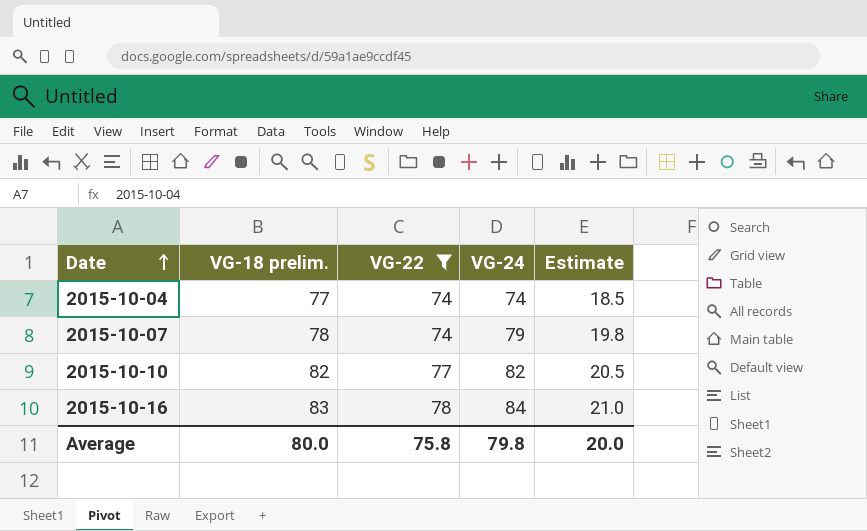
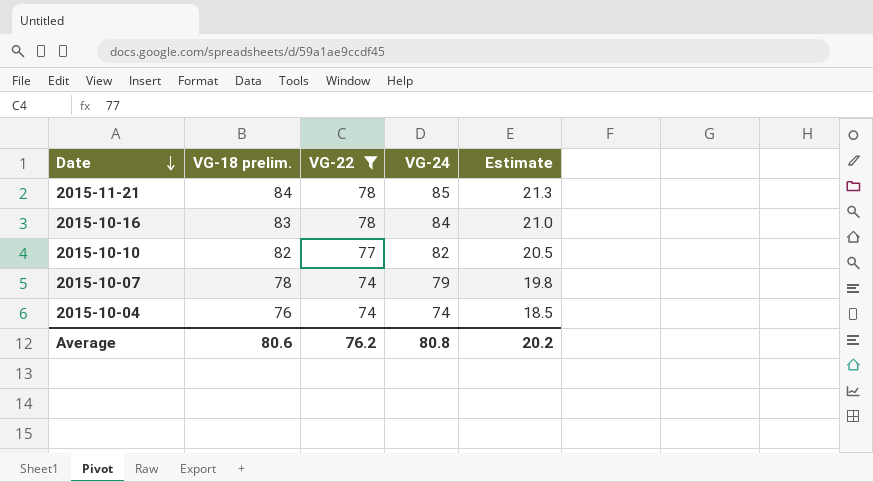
row order: Date ascending -> Date descending
row 2015-11-21: none -> 84 | 78 | 85 | 21.3
2015-10-04 | VG-18 prelim.: 77 -> 76
Average | VG-18 prelim.: 80.0 -> 80.6
Average | VG-22: 75.8 -> 76.2
Average | VG-24: 79.8 -> 80.8
Average | Estimate: 20.0 -> 20.2

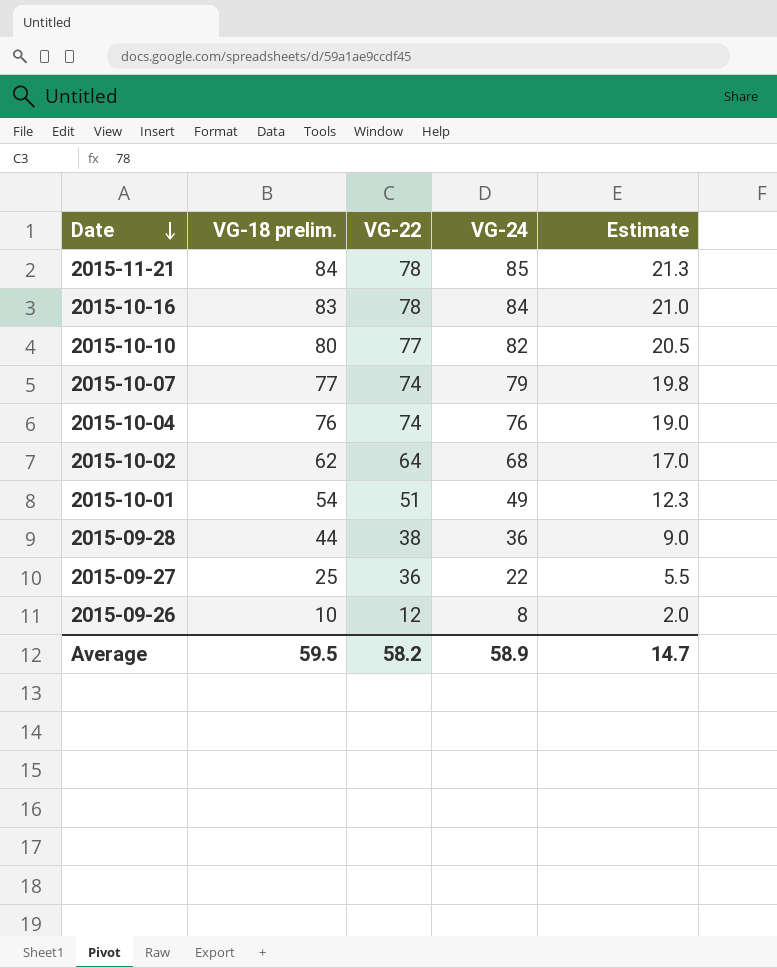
filter: VG-22 >= 74 -> none
2015-10-10 | VG-18 prelim.: 82 -> 80
2015-10-07 | VG-18 prelim.: 78 -> 77
2015-10-04 | VG-24: 74 -> 76
2015-10-04 | Estimate: 18.5 -> 19.0
Average | VG-18 prelim.: 80.6 -> 59.5
Average | VG-22: 76.2 -> 58.2
Average | VG-24: 80.8 -> 58.9
Average | Estimate: 20.2 -> 14.7

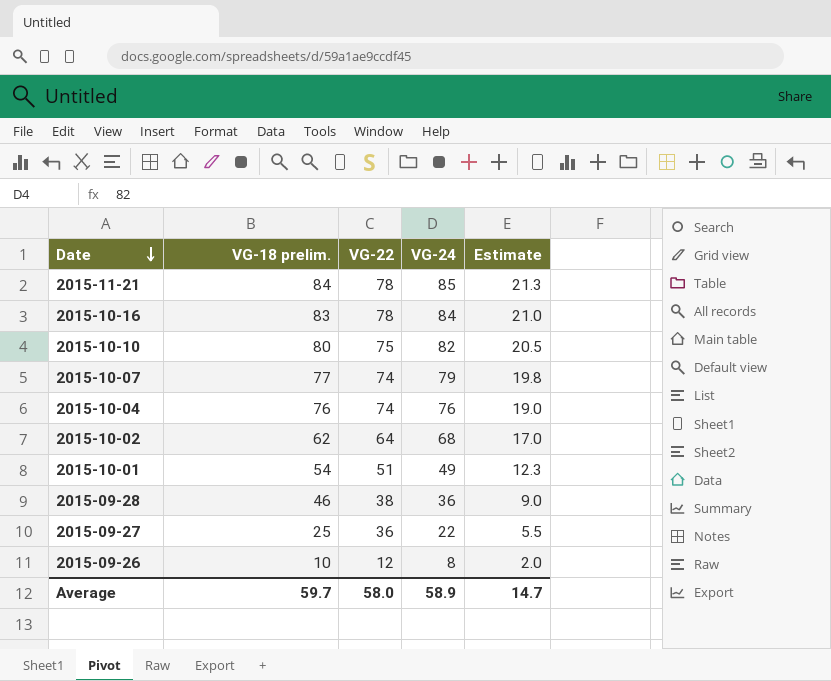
2015-10-10 | VG-22: 77 -> 75
2015-09-28 | VG-18 prelim.: 44 -> 46
Average | VG-18 prelim.: 59.5 -> 59.7
Average | VG-22: 58.2 -> 58.0

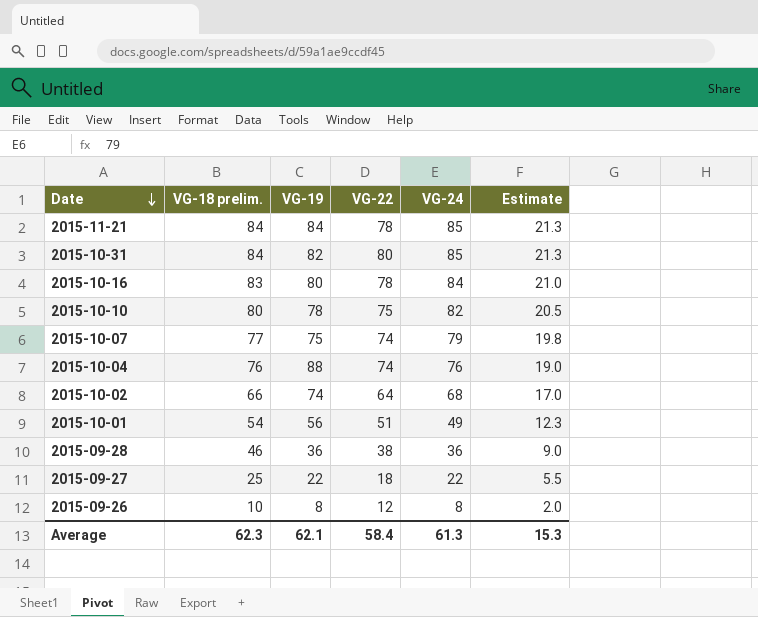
column VG-19 | position: none -> 3
row 2015-10-31: none -> 84 | 82 | 80 | 85 | 21.3
2015-10-02 | VG-18 prelim.: 62 -> 66
2015-09-27 | VG-22: 36 -> 18
Average | VG-18 prelim.: 59.7 -> 62.3
Average | VG-22: 58.0 -> 58.4
Average | VG-24: 58.9 -> 61.3
Average | Estimate: 14.7 -> 15.3

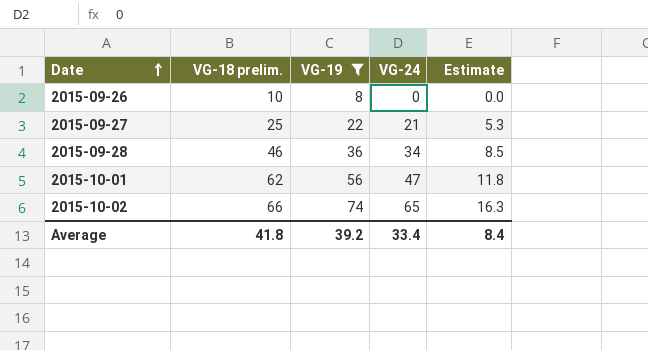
filter: none -> VG-19 <= 74
row order: Date descending -> Date ascending
column VG-22 | position: 4 -> none
2015-09-26 | VG-24: 8 -> 0
2015-09-26 | Estimate: 2.0 -> 0.0
2015-09-27 | VG-24: 22 -> 21
2015-09-27 | Estimate: 5.5 -> 5.3
2015-09-28 | VG-24: 36 -> 34
2015-09-28 | Estimate: 9.0 -> 8.5
2015-10-01 | VG-18 prelim.: 54 -> 62
2015-10-01 | VG-24: 49 -> 47
2015-10-01 | Estimate: 12.3 -> 11.8
2015-10-02 | VG-24: 68 -> 65
2015-10-02 | Estimate: 17.0 -> 16.3
Average | VG-18 prelim.: 62.3 -> 41.8
Average | VG-19: 62.1 -> 39.2
Average | VG-24: 61.3 -> 33.4
Average | Estimate: 15.3 -> 8.4

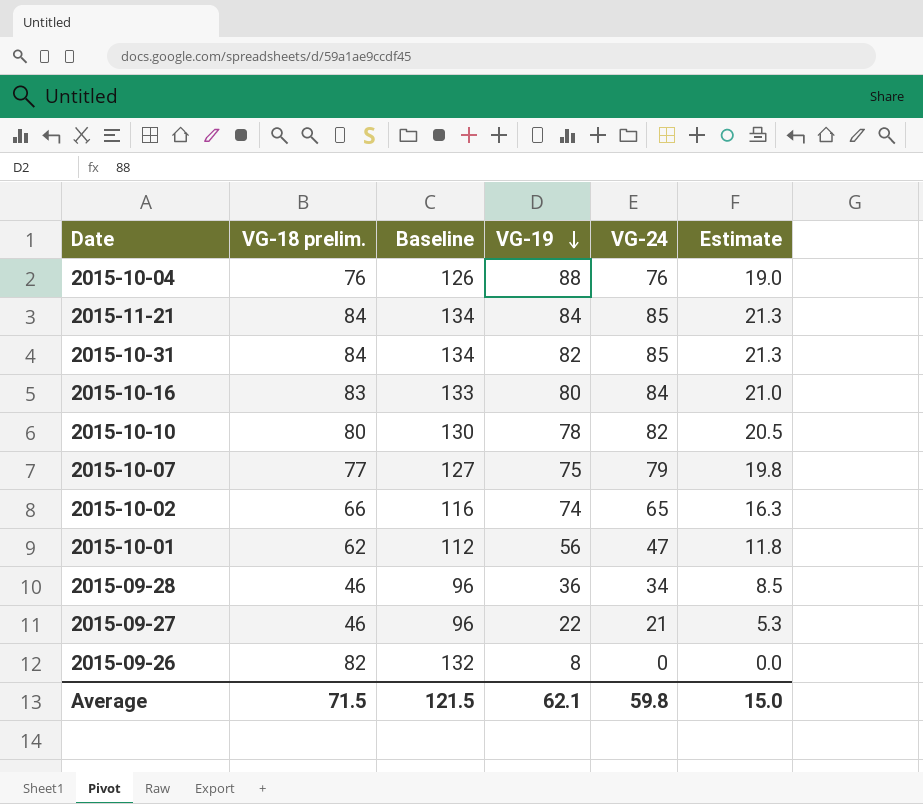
filter: VG-19 <= 74 -> none
row order: Date ascending -> VG-19 descending
column Baseline | formula: none -> [VG-18 prelim.] + 50
2015-09-27 | VG-18 prelim.: 25 -> 46
2015-09-26 | VG-18 prelim.: 10 -> 82
Average | VG-18 prelim.: 41.8 -> 71.5
Average | VG-19: 39.2 -> 62.1
Average | VG-24: 33.4 -> 59.8
Average | Estimate: 8.4 -> 15.0

